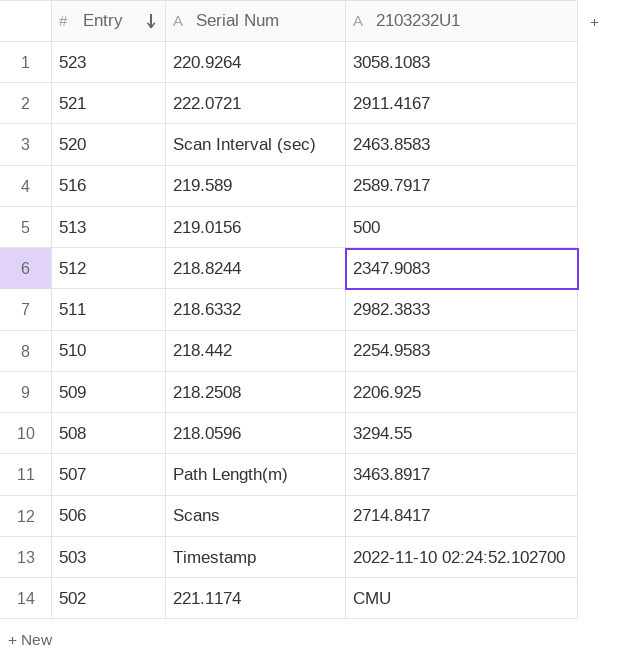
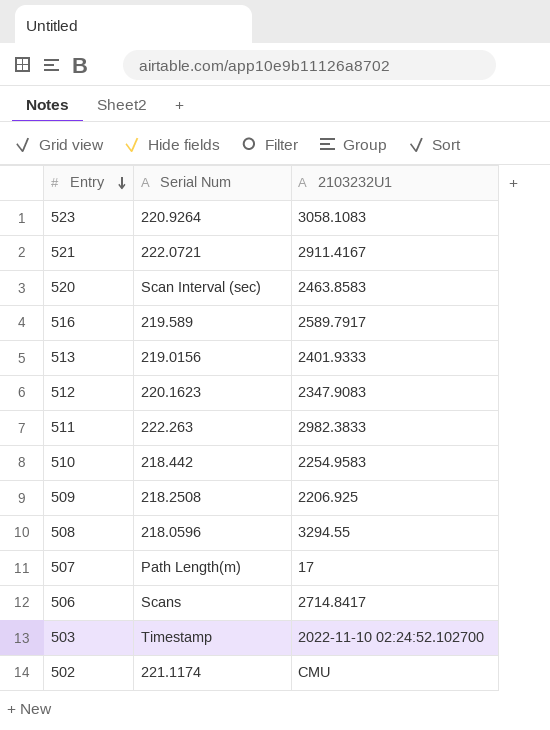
513 | 2103232U1: 500 -> 2401.9333
512 | Serial Num: 218.8244 -> 220.1623
511 | Serial Num: 218.6332 -> 222.263
507 | 2103232U1: 3463.8917 -> 17

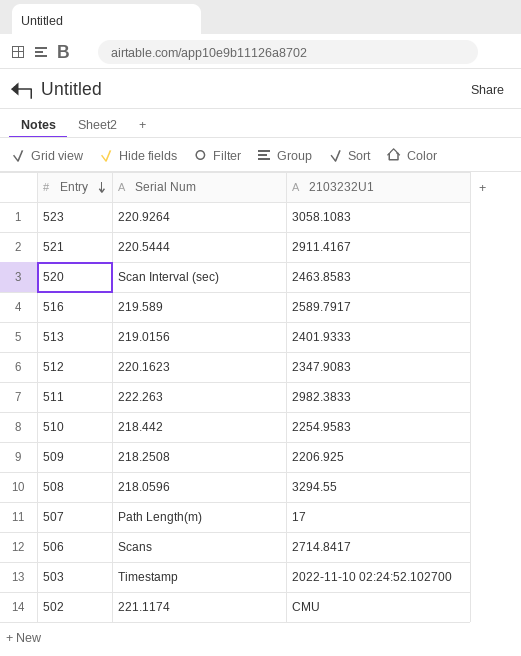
521 | Serial Num: 222.0721 -> 220.5444

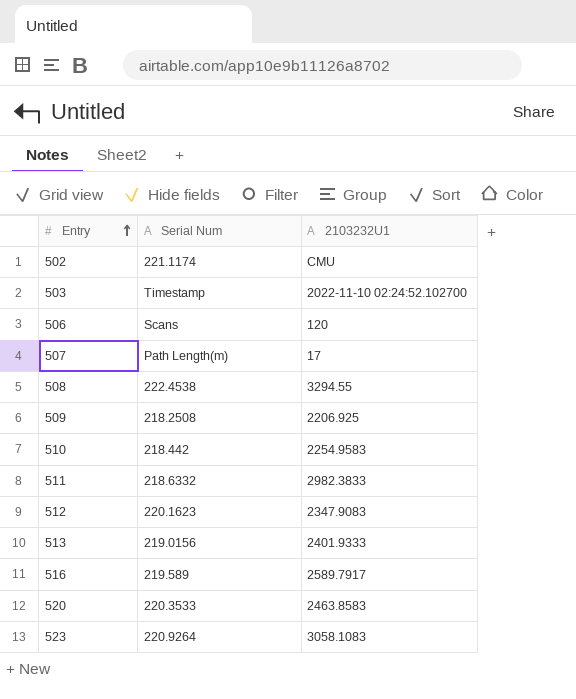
row order: Entry descending -> Entry ascending
row 521: 220.5444 | 2911.4167 -> none
506 | 2103232U1: 2714.8417 -> 120
508 | Serial Num: 218.0596 -> 222.4538
511 | Serial Num: 222.263 -> 218.6332
520 | Serial Num: Scan Interval (sec) -> 220.3533

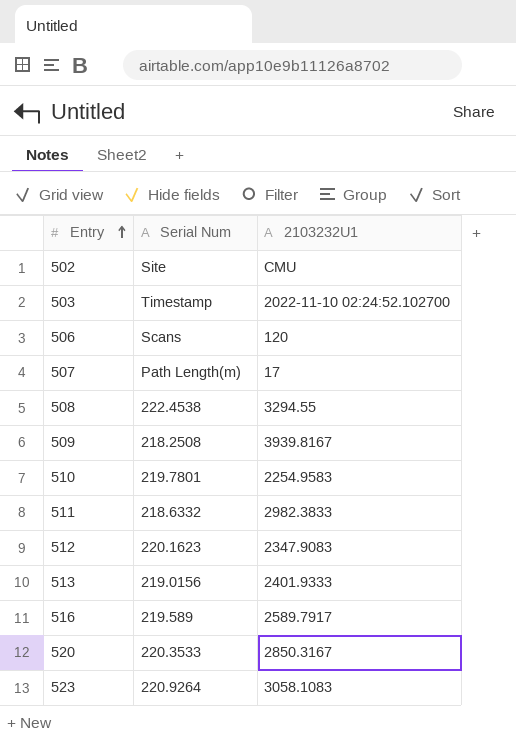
502 | Serial Num: 221.1174 -> Site
509 | 2103232U1: 2206.925 -> 3939.8167
510 | Serial Num: 218.442 -> 219.7801
520 | 2103232U1: 2463.8583 -> 2850.3167

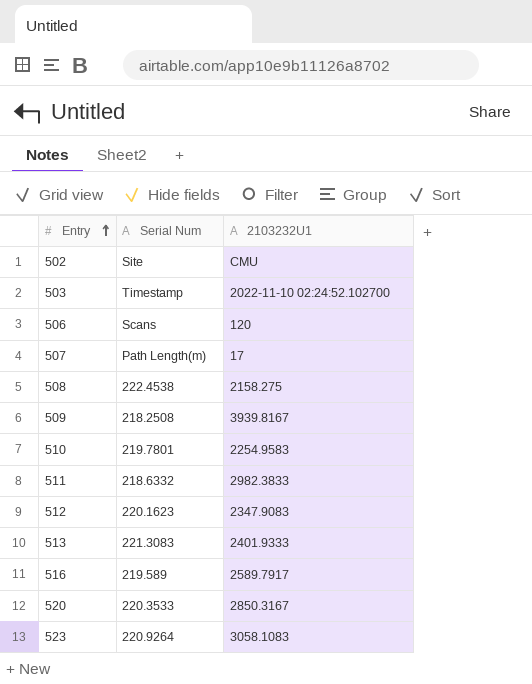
508 | 2103232U1: 3294.55 -> 2158.275
513 | Serial Num: 219.0156 -> 221.3083

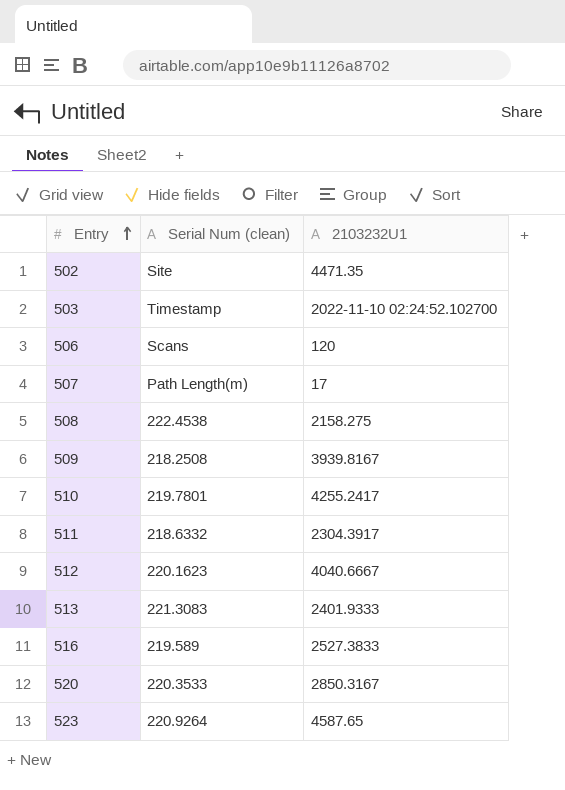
column name: Serial Num -> Serial Num (clean)
502 | 2103232U1: CMU -> 4471.35
510 | 2103232U1: 2254.9583 -> 4255.2417
511 | 2103232U1: 2982.3833 -> 2304.3917
512 | 2103232U1: 2347.9083 -> 4040.6667
516 | 2103232U1: 2589.7917 -> 2527.3833
523 | 2103232U1: 3058.1083 -> 4587.65

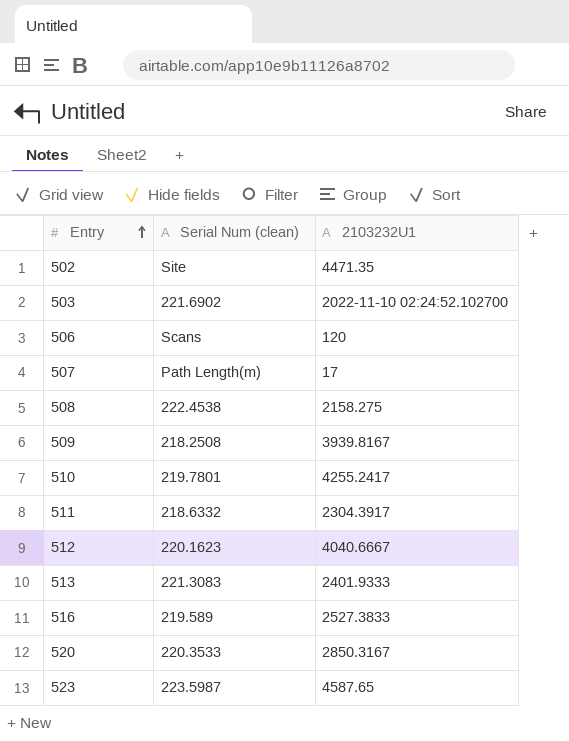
503 | Serial Num (clean): Timestamp -> 221.6902
523 | Serial Num (clean): 220.9264 -> 223.5987

